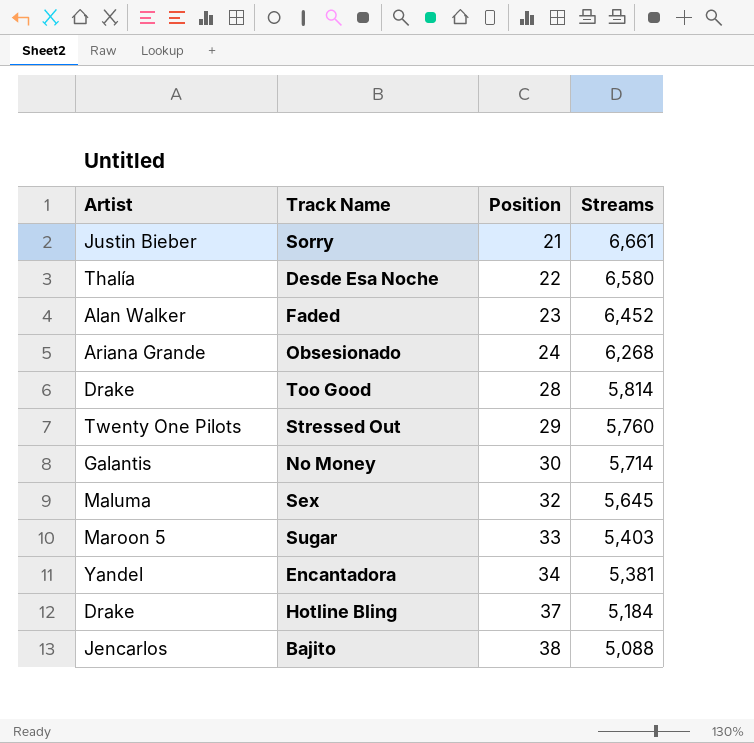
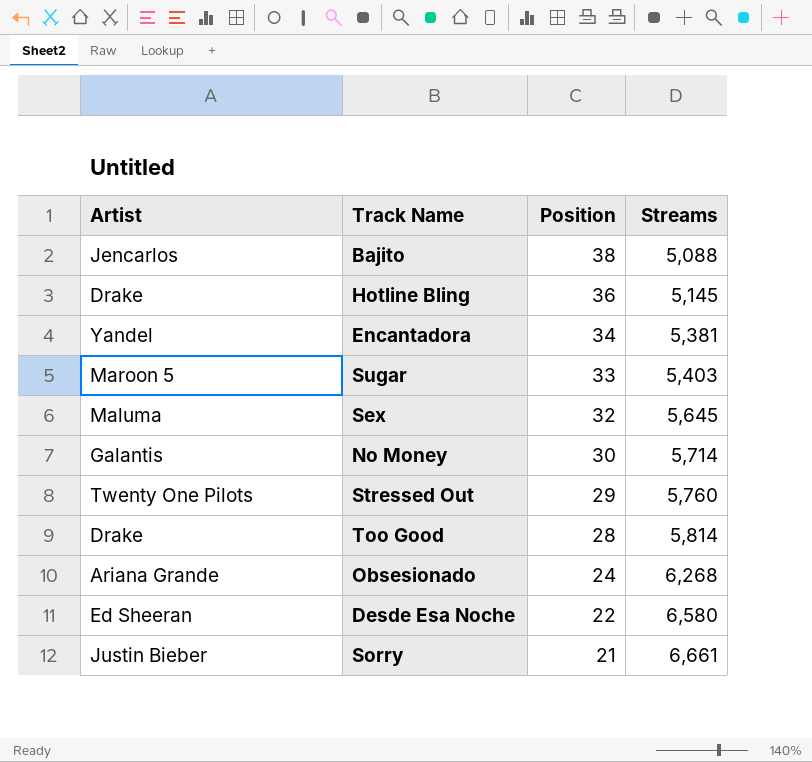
row order: Position ascending -> Position descending
row Faded: Alan Walker | 23 | 6,452 -> none
Hotline Bling | Position: 37 -> 36
Hotline Bling | Streams: 5,184 -> 5,145
Desde Esa Noche | Artist: Thalía -> Ed Sheeran

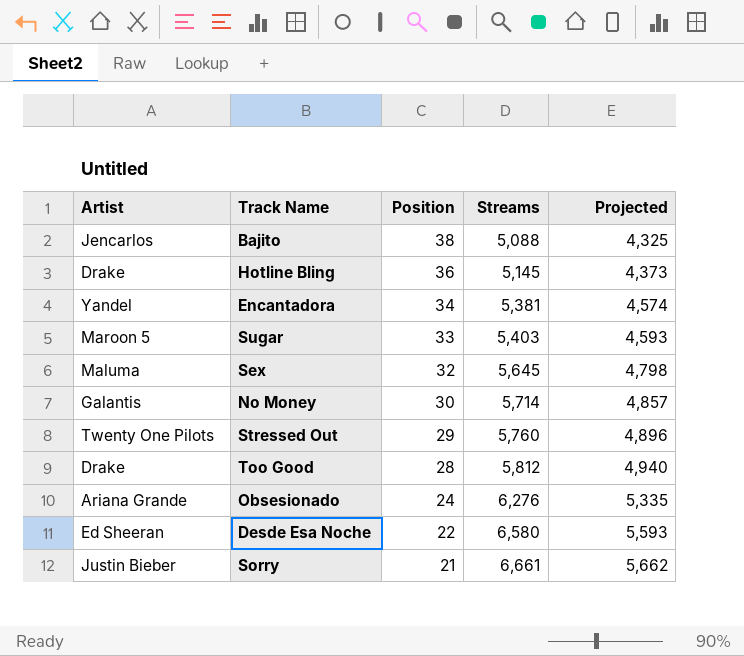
column Projected | formula: none -> [Streams] * 0.85
Too Good | Streams: 5,814 -> 5,812
Obsesionado | Streams: 6,268 -> 6,276

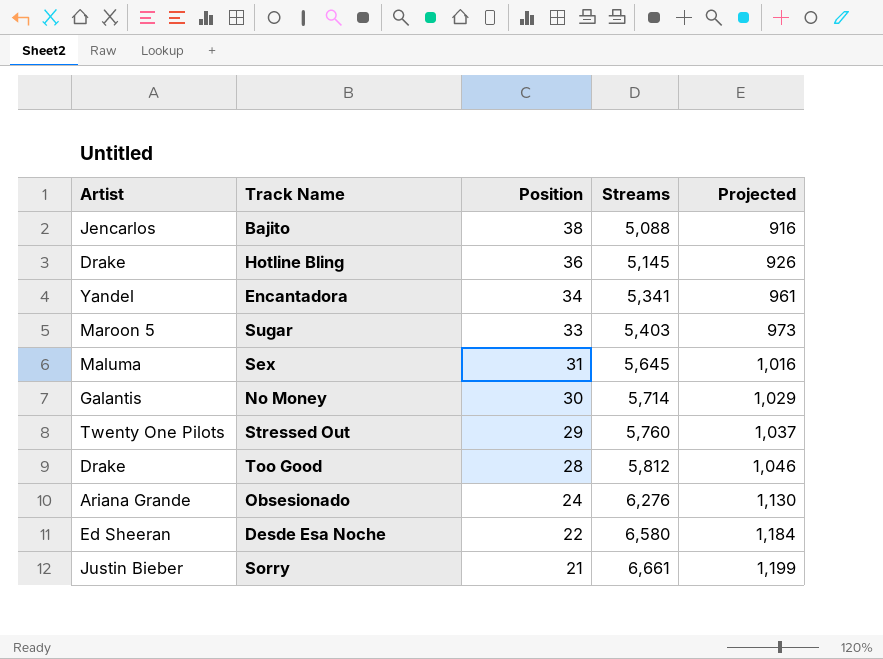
column Projected | formula: [Streams] * 0.85 -> [Streams] * 0.18
Encantadora | Streams: 5,381 -> 5,341
Sex | Position: 32 -> 31

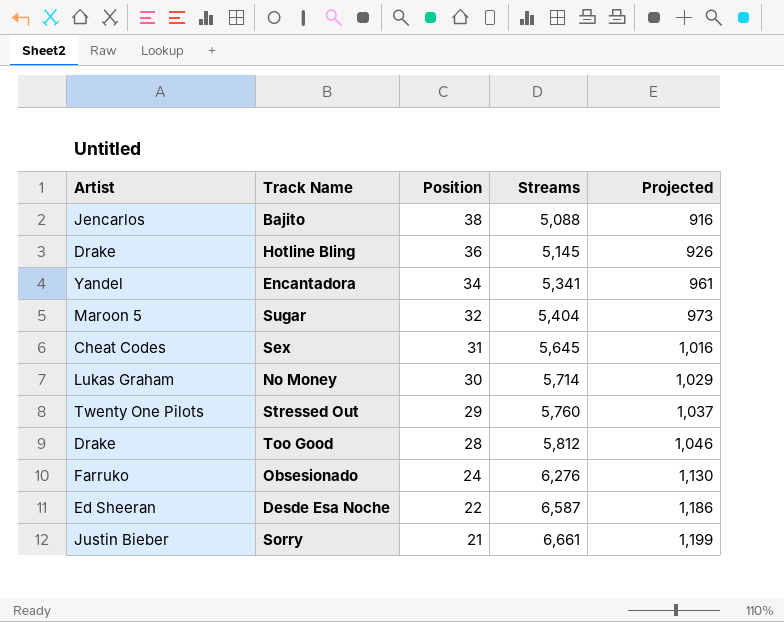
Sugar | Position: 33 -> 32
Sugar | Streams: 5,403 -> 5,404
Sex | Artist: Maluma -> Cheat Codes
No Money | Artist: Galantis -> Lukas Graham
Obsesionado | Artist: Ariana Grande -> Farruko
Desde Esa Noche | Streams: 6,580 -> 6,587
Desde Esa Noche | Projected: 1,184 -> 1,186

